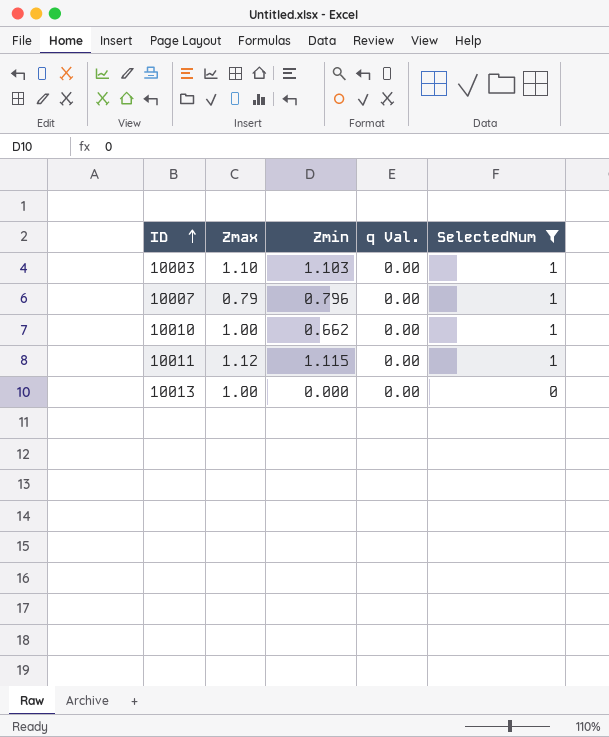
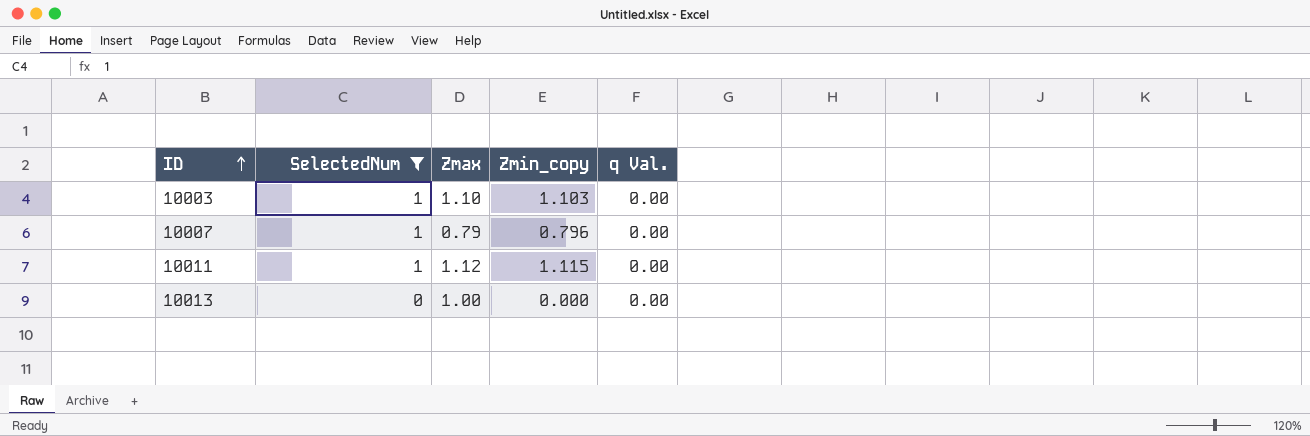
column SelectedNum | position: 5 -> 2
column name: Zmin -> Zmin_copy
row 10010: 1.00 | 0.662 | 0.00 | 1 -> none

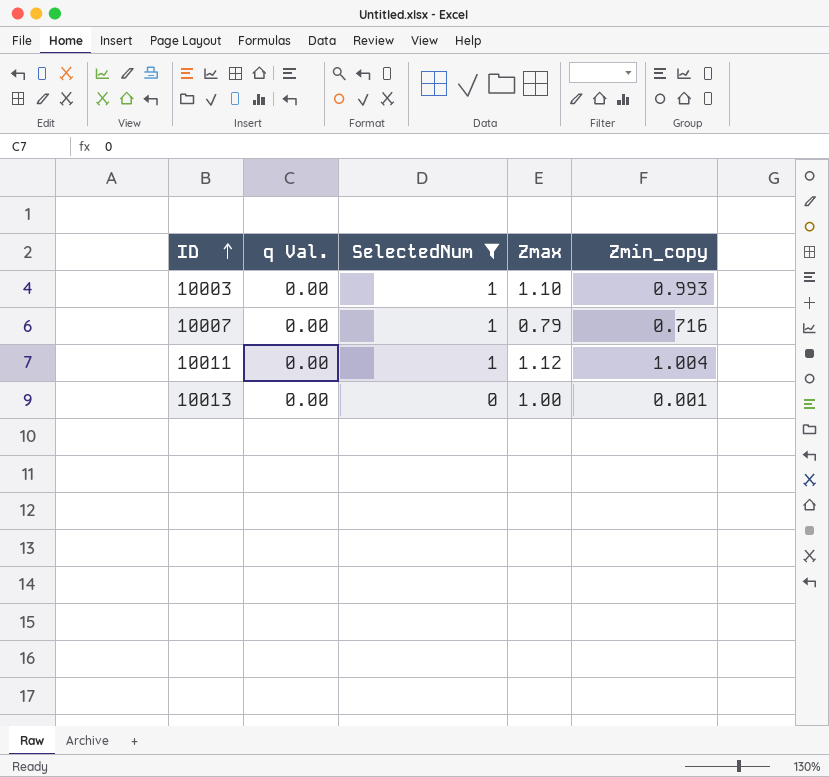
column q Val. | position: 5 -> 2
10003 | Zmin_copy: 1.103 -> 0.993
10007 | Zmin_copy: 0.796 -> 0.716
10011 | Zmin_copy: 1.115 -> 1.004
10013 | Zmin_copy: 0.000 -> 0.001

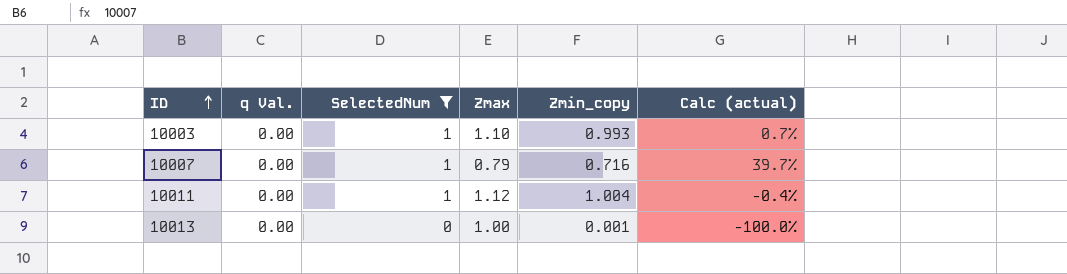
column Calc (actual) | formula: none -> ([SelectedNum] - [Zmin_copy]) / [Zmin_copy]

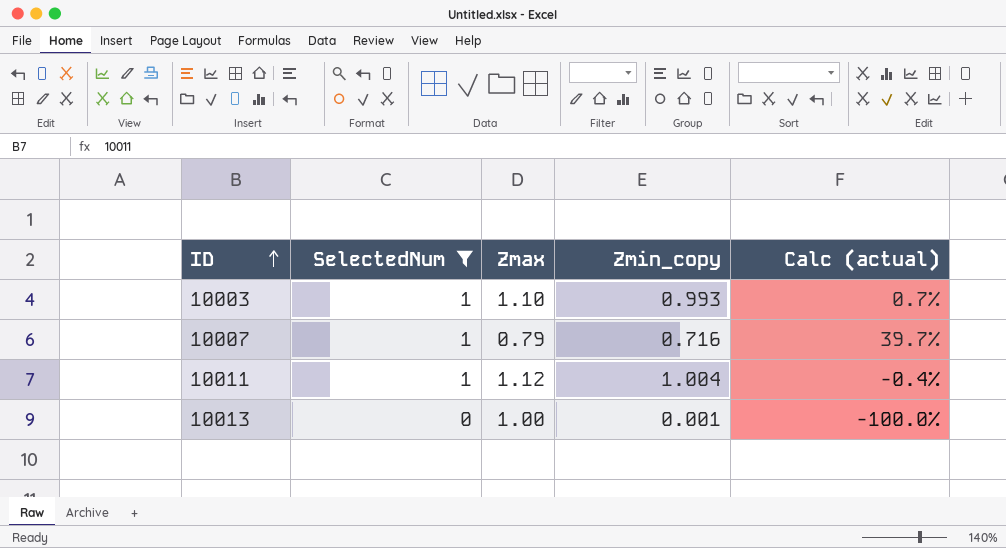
column q Val. | position: 2 -> none

